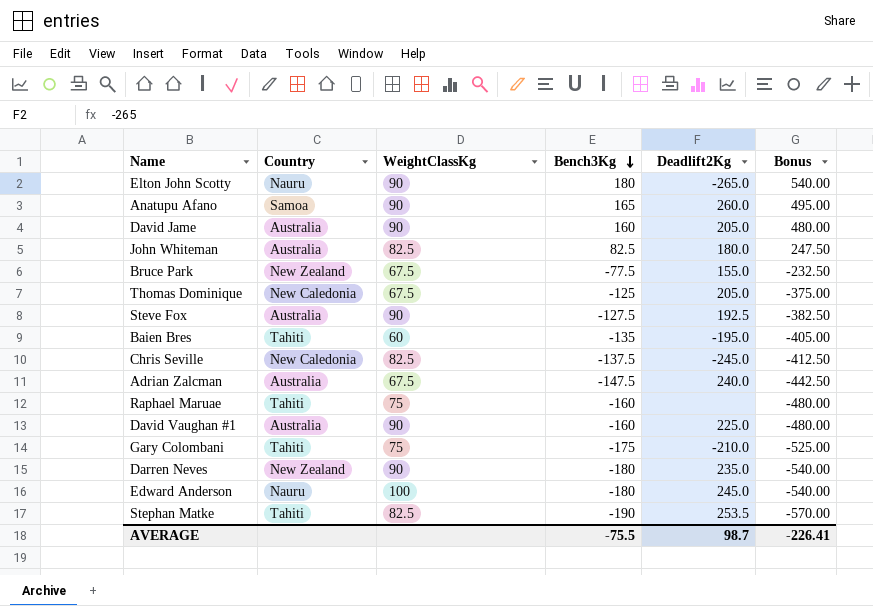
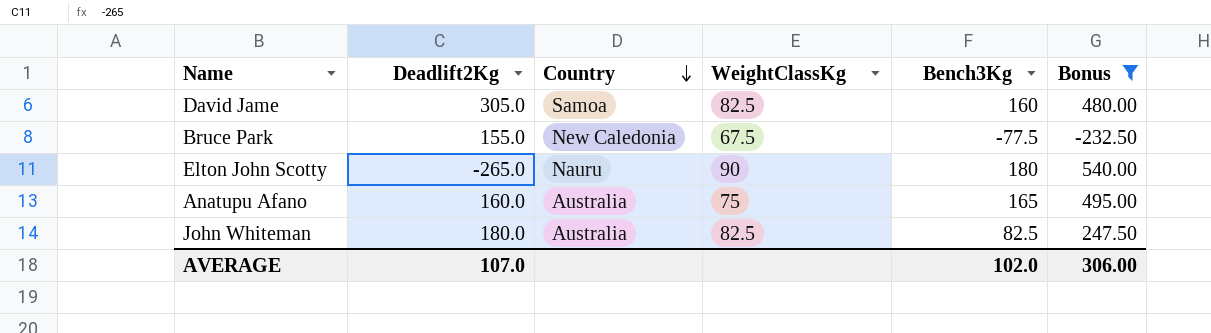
filter: none -> Bonus >= -232.50
row order: Bench3Kg descending -> Country descending
column Deadlift2Kg | position: 5 -> 2
David Jame | Deadlift2Kg: 205.0 -> 305.0
David Jame | Country: Australia -> Samoa
David Jame | WeightClassKg: 90 -> 82.5
Bruce Park | Country: New Zealand -> New Caledonia
Anatupu Afano | Deadlift2Kg: 260.0 -> 160.0
Anatupu Afano | Country: Samoa -> Australia
Anatupu Afano | WeightClassKg: 90 -> 75
AVERAGE | Deadlift2Kg: 98.7 -> 107.0
AVERAGE | Bench3Kg: -75.5 -> 102.0
AVERAGE | Bonus: -226.41 -> 306.00

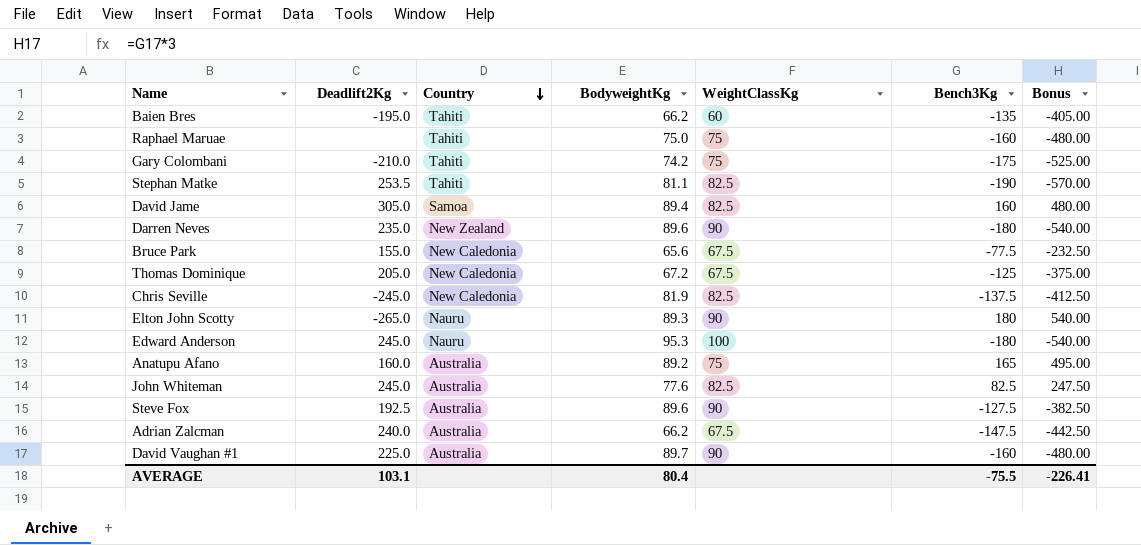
filter: Bonus >= -232.50 -> none
column BodyweightKg | position: none -> 4
John Whiteman | Deadlift2Kg: 180.0 -> 245.0
AVERAGE | Deadlift2Kg: 107.0 -> 103.1
AVERAGE | Bench3Kg: 102.0 -> -75.5
AVERAGE | Bonus: 306.00 -> -226.41

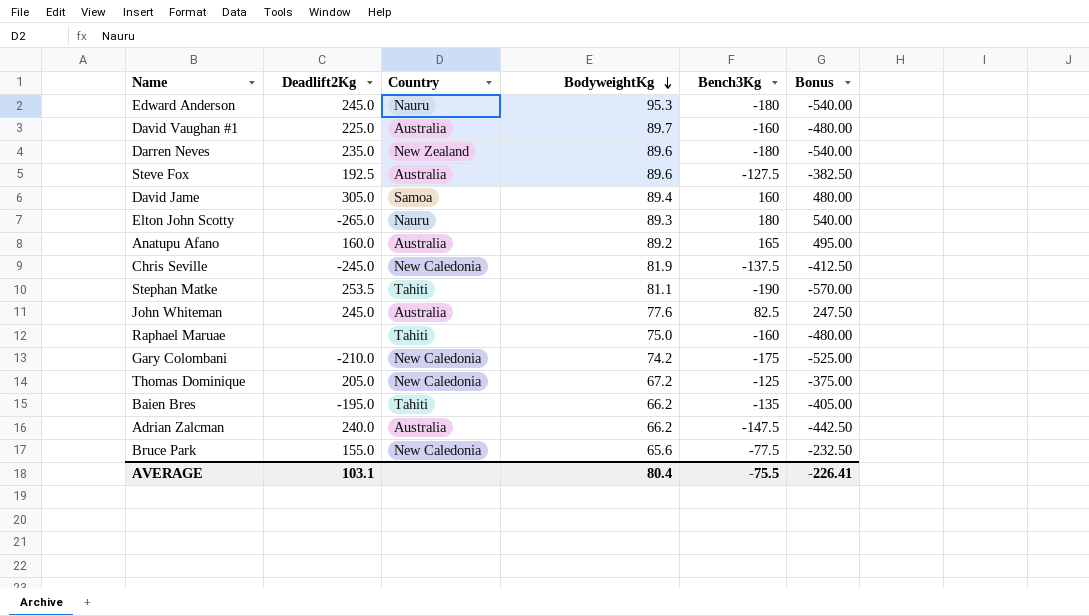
row order: Country descending -> BodyweightKg descending
column WeightClassKg | position: 5 -> none
Gary Colombani | Country: Tahiti -> New Caledonia

